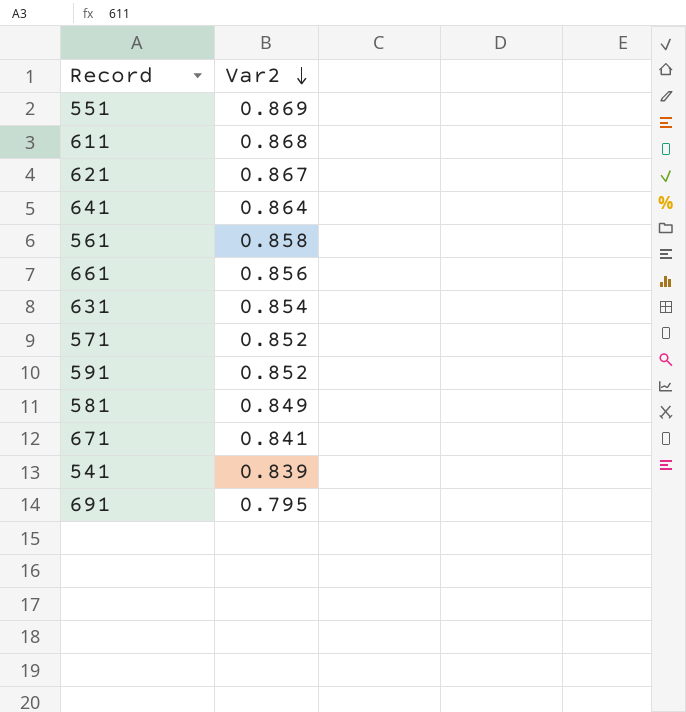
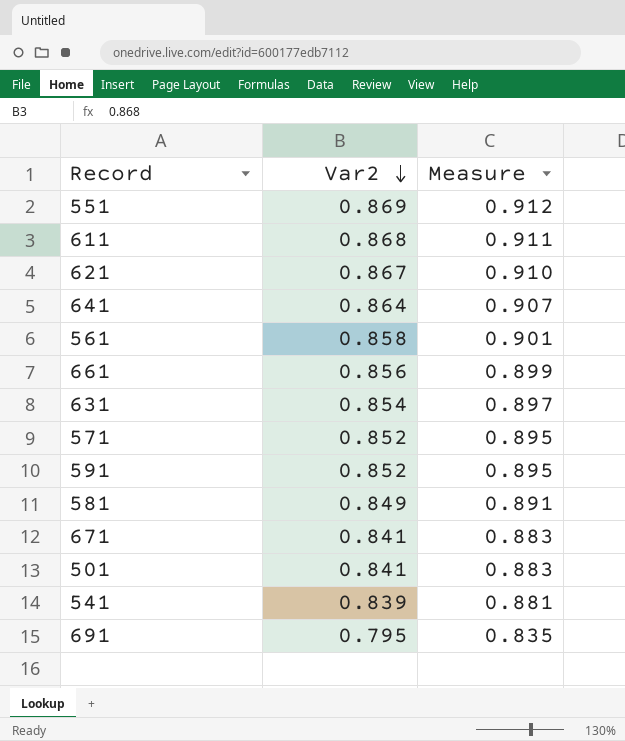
column Measure | formula: none -> [Var2] * 1.05
row 501: none -> 0.841 | 0.883

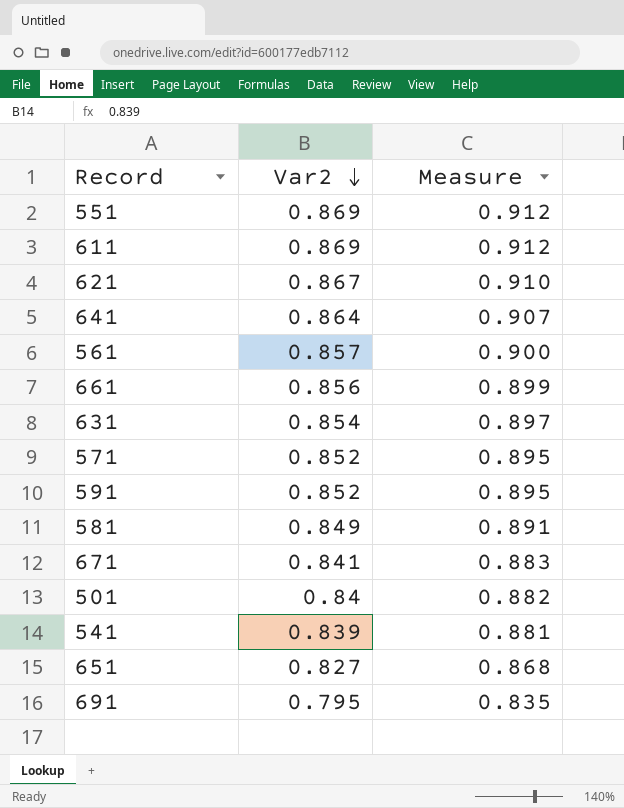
611 | Var2: 0.868 -> 0.869
611 | Measure: 0.911 -> 0.912
561 | Var2: 0.858 -> 0.857
561 | Measure: 0.901 -> 0.900
501 | Var2: 0.841 -> 0.84
501 | Measure: 0.883 -> 0.882
row 651: none -> 0.827 | 0.868

